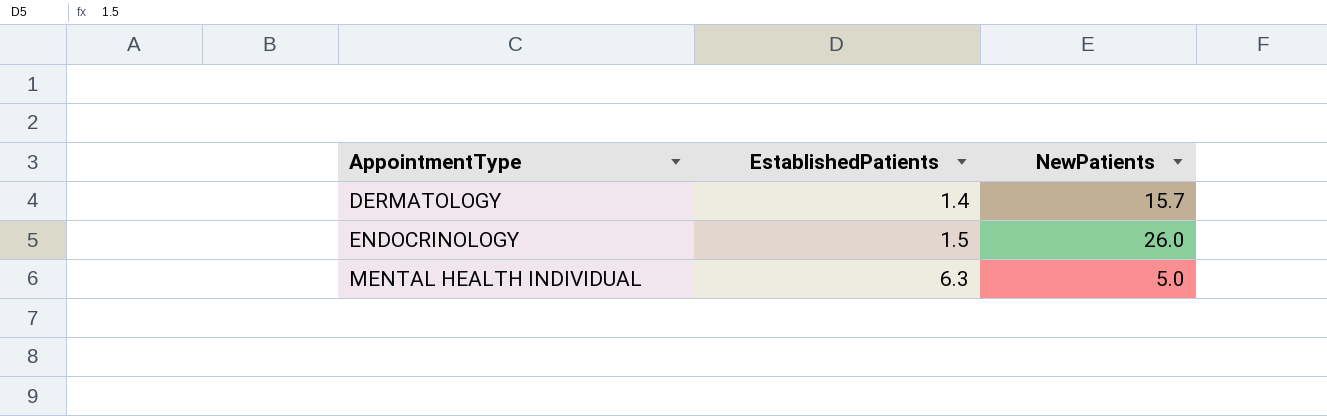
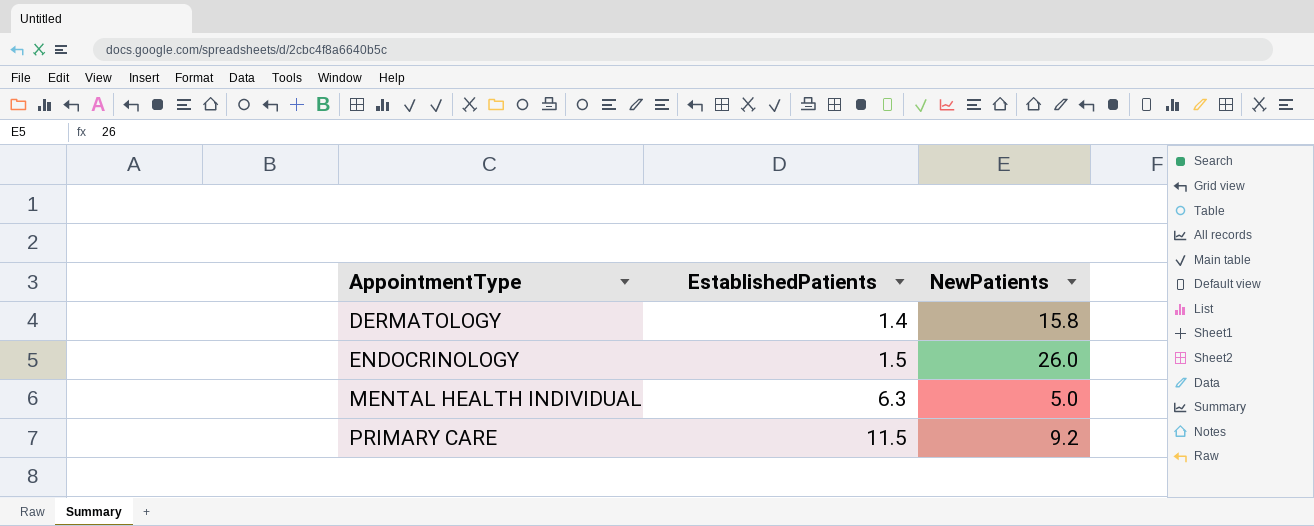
DERMATOLOGY | NewPatients: 15.7 -> 15.8
row PRIMARY CARE: none -> 11.5 | 9.2

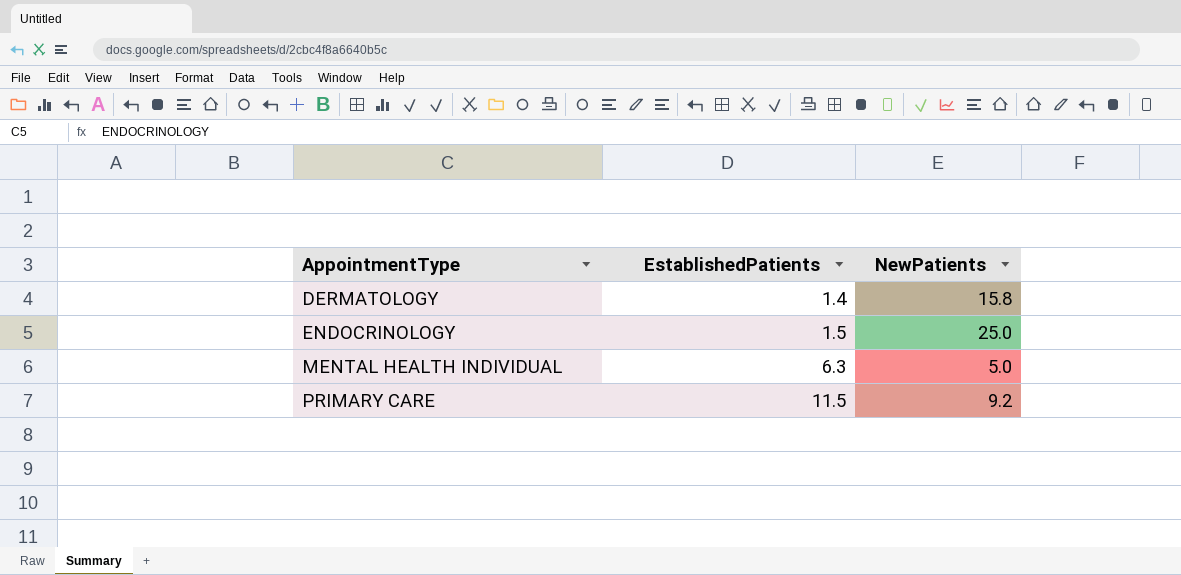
ENDOCRINOLOGY | NewPatients: 26.0 -> 25.0

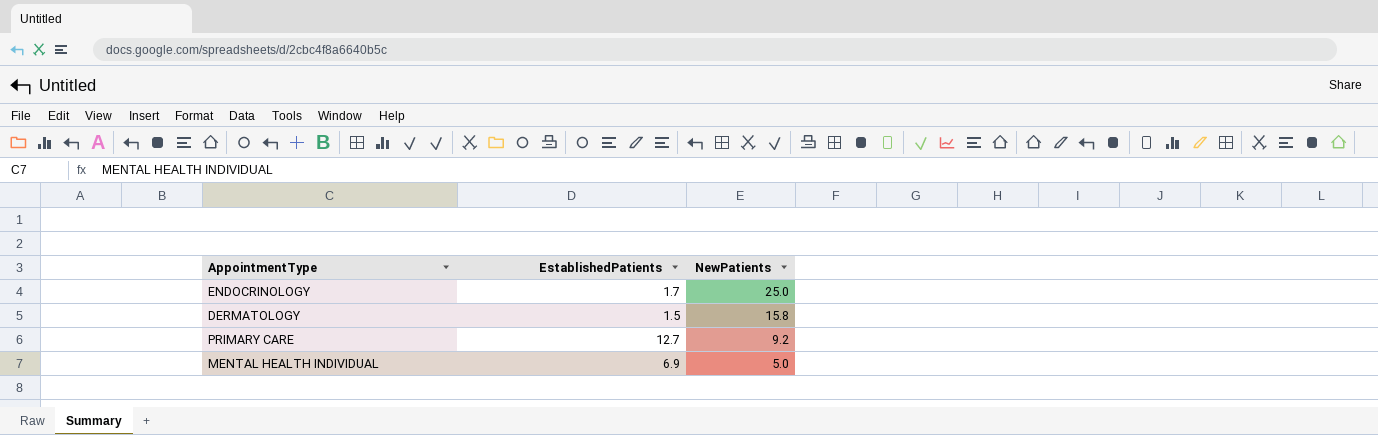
row order: AppointmentType ascending -> NewPatients descending
ENDOCRINOLOGY | EstablishedPatients: 1.5 -> 1.7
DERMATOLOGY | EstablishedPatients: 1.4 -> 1.5
PRIMARY CARE | EstablishedPatients: 11.5 -> 12.7
MENTAL HEALTH INDIVIDUAL | EstablishedPatients: 6.3 -> 6.9

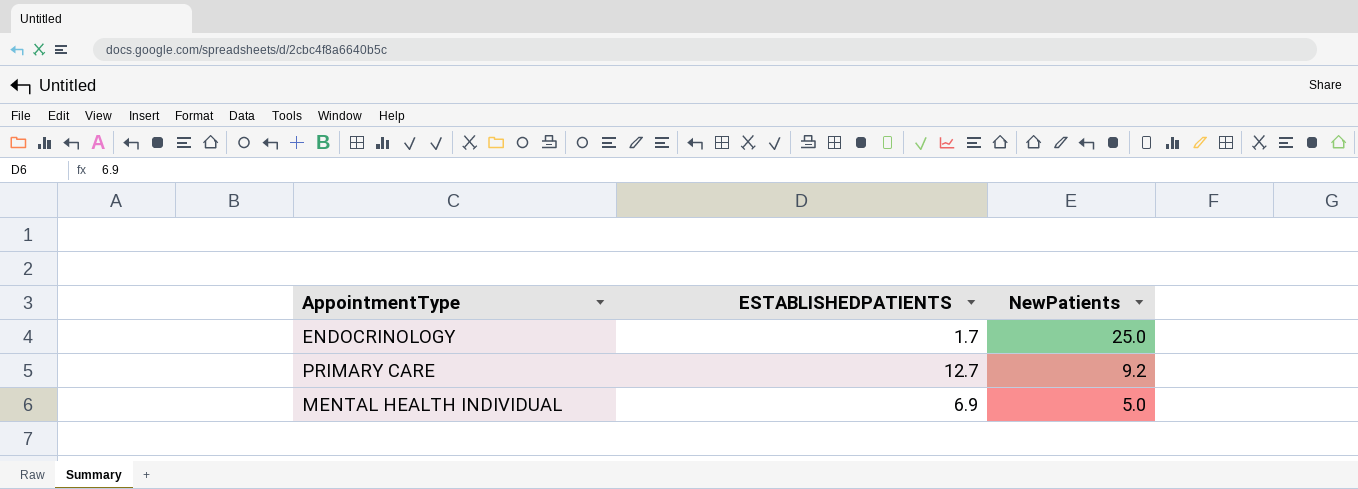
column name: EstablishedPatients -> ESTABLISHEDPATIENTS
row DERMATOLOGY: 1.5 | 15.8 -> none

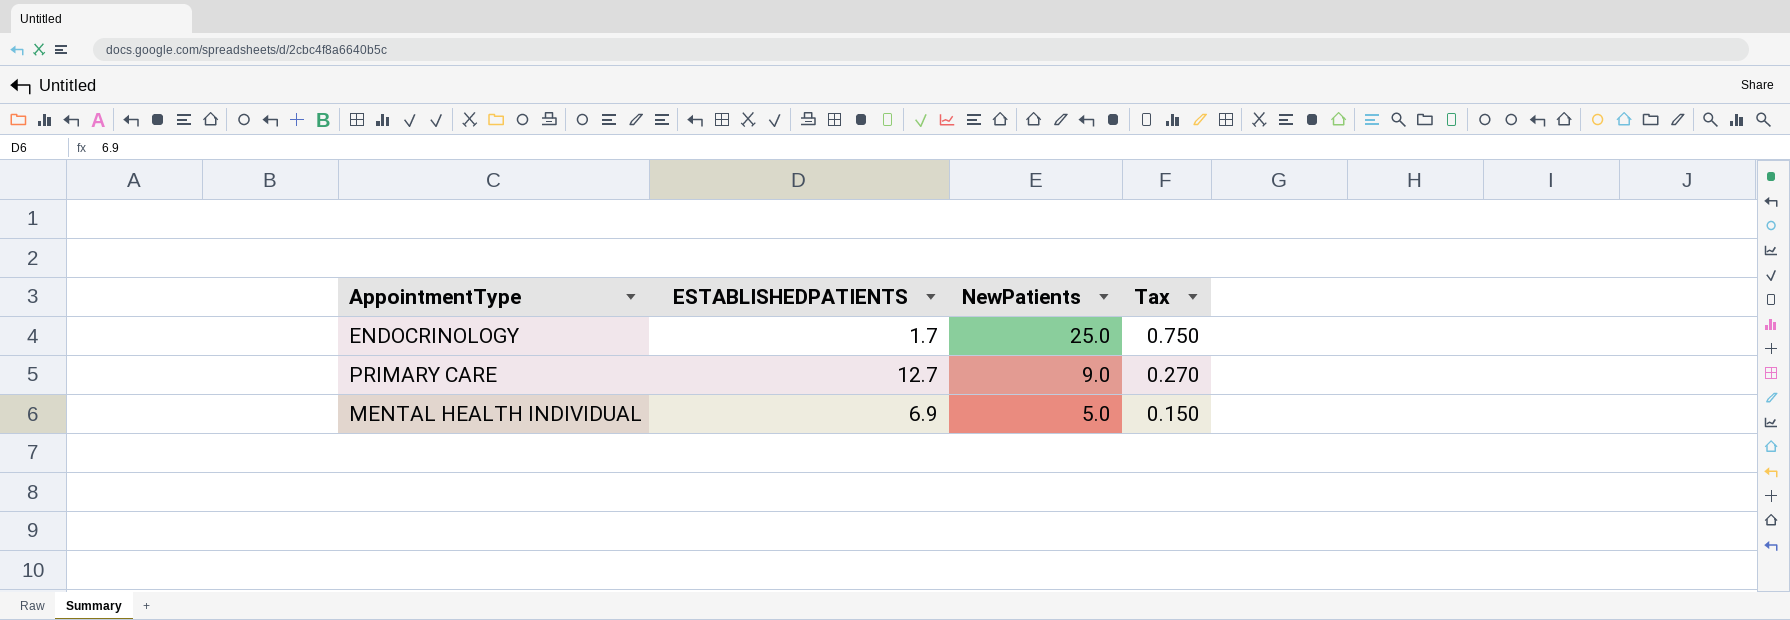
column Tax | formula: none -> [NewPatients] * 0.03
PRIMARY CARE | NewPatients: 9.2 -> 9.0

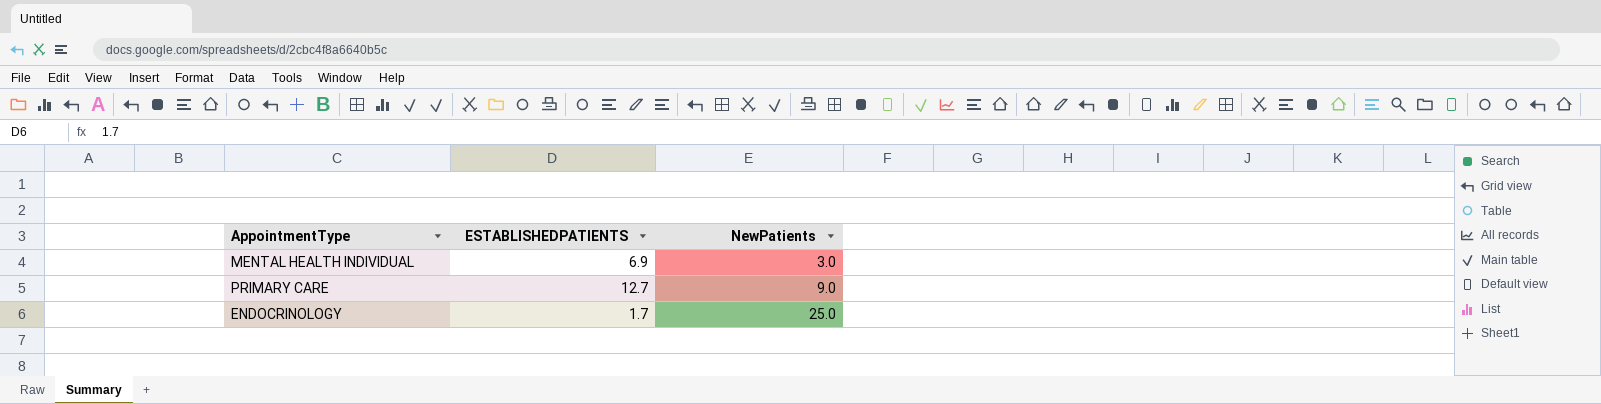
row order: NewPatients descending -> NewPatients ascending
column Tax | formula: [NewPatients] * 0.03 -> none
MENTAL HEALTH INDIVIDUAL | NewPatients: 5.0 -> 3.0

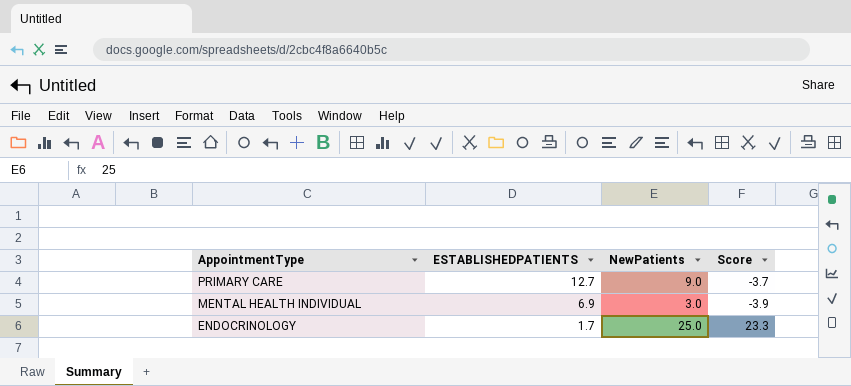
row order: NewPatients ascending -> AppointmentType descending
column Score | formula: none -> [NewPatients] - [ESTABLISHEDPATIENTS]

